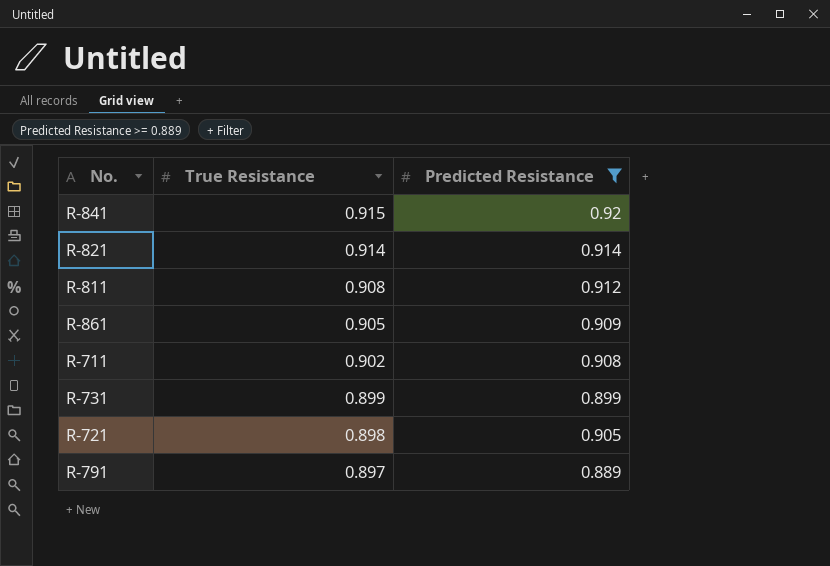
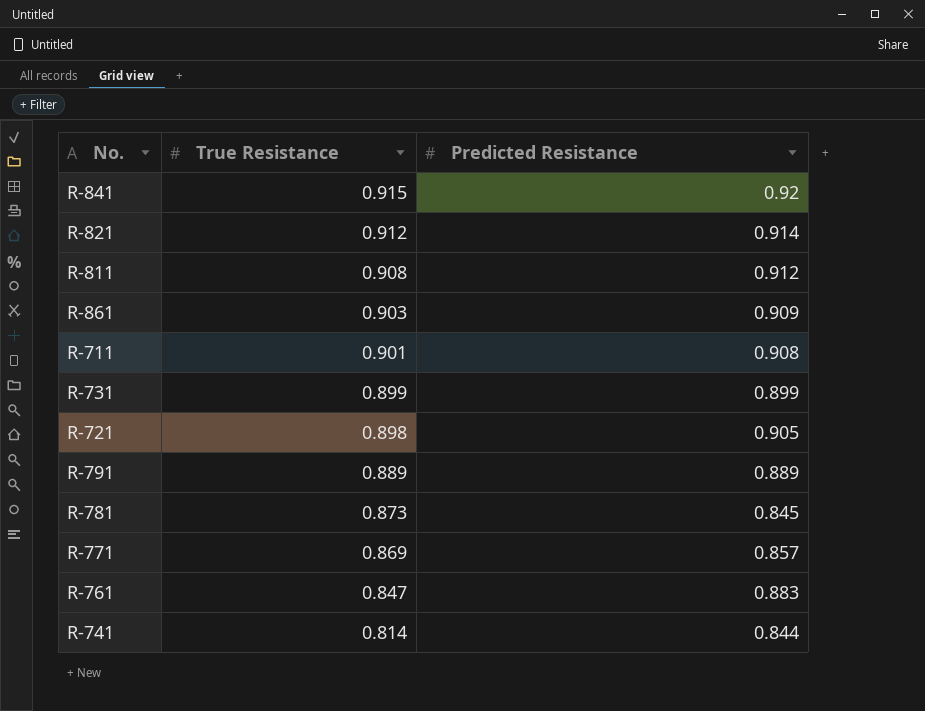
filter: Predicted Resistance >= 0.889 -> none
R-821 | True Resistance: 0.914 -> 0.912
R-861 | True Resistance: 0.905 -> 0.903
R-711 | True Resistance: 0.902 -> 0.901
R-791 | True Resistance: 0.897 -> 0.889

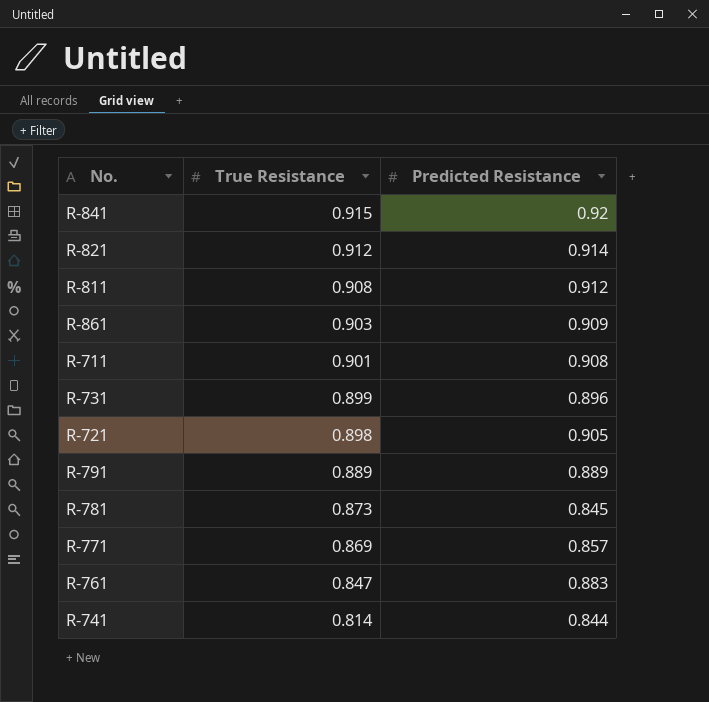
R-731 | Predicted Resistance: 0.899 -> 0.896

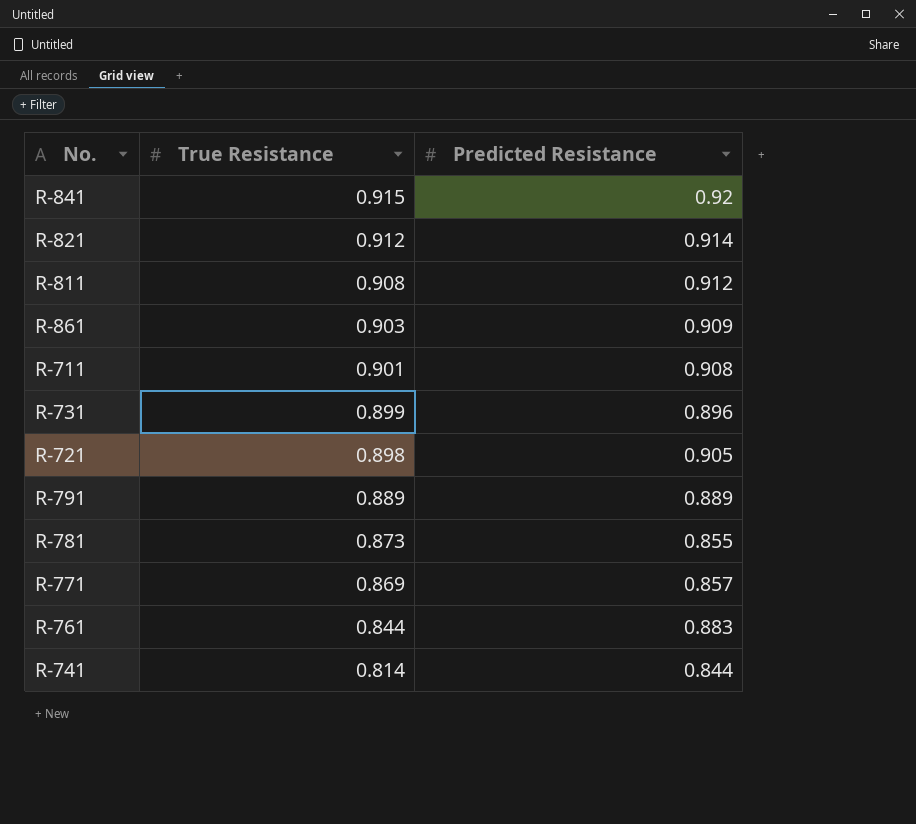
R-781 | Predicted Resistance: 0.845 -> 0.855
R-761 | True Resistance: 0.847 -> 0.844

